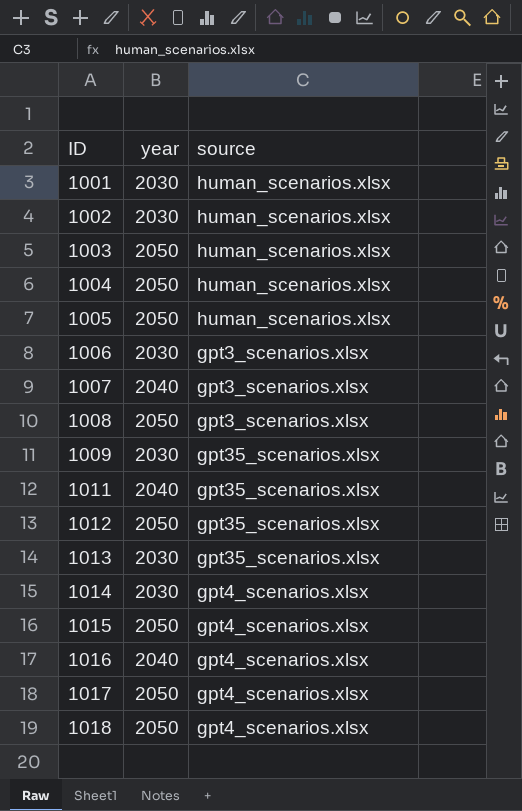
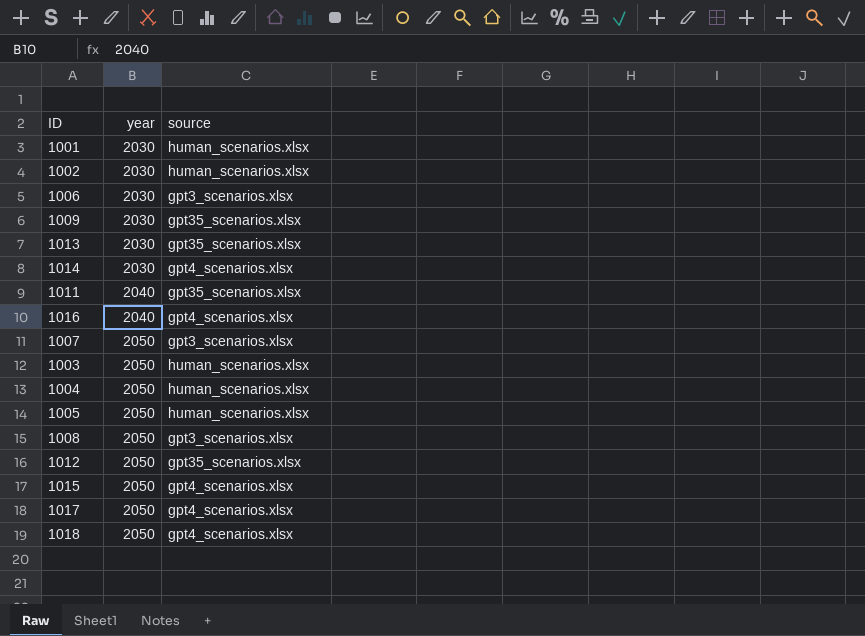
row order: ID ascending -> year ascending
1007 | year: 2040 -> 2050

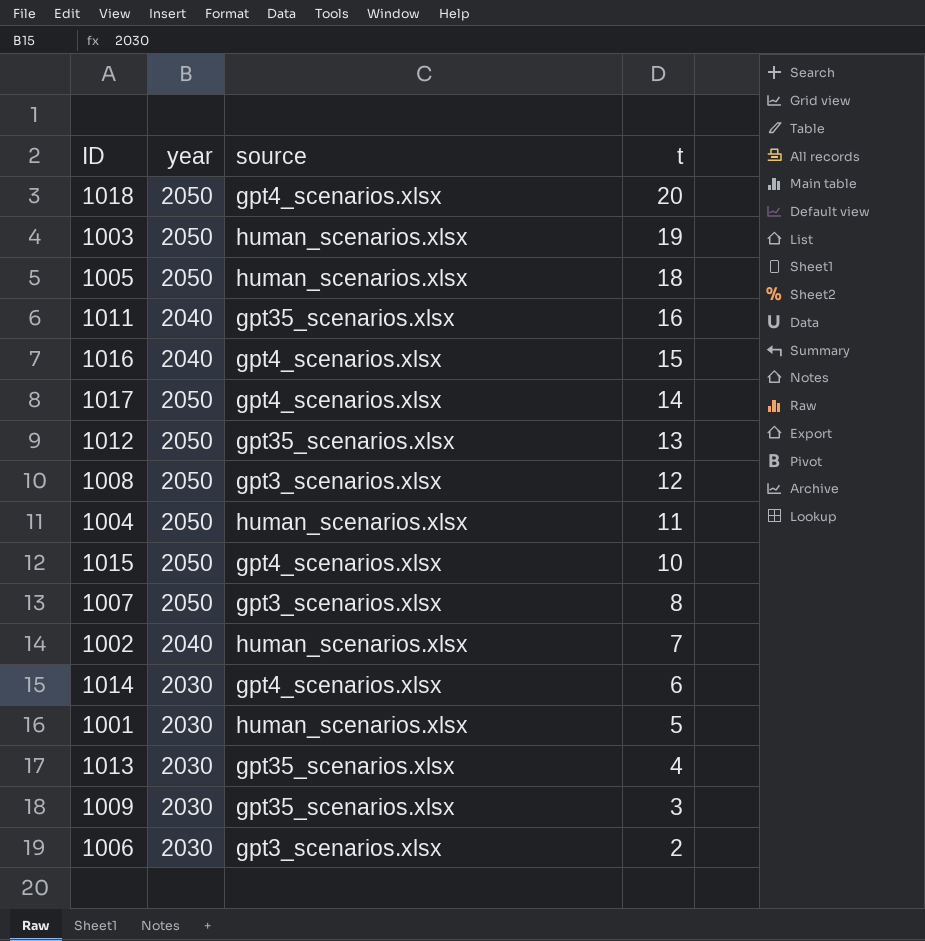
row order: year ascending -> t descending
column t | position: none -> 4
1002 | year: 2030 -> 2040

